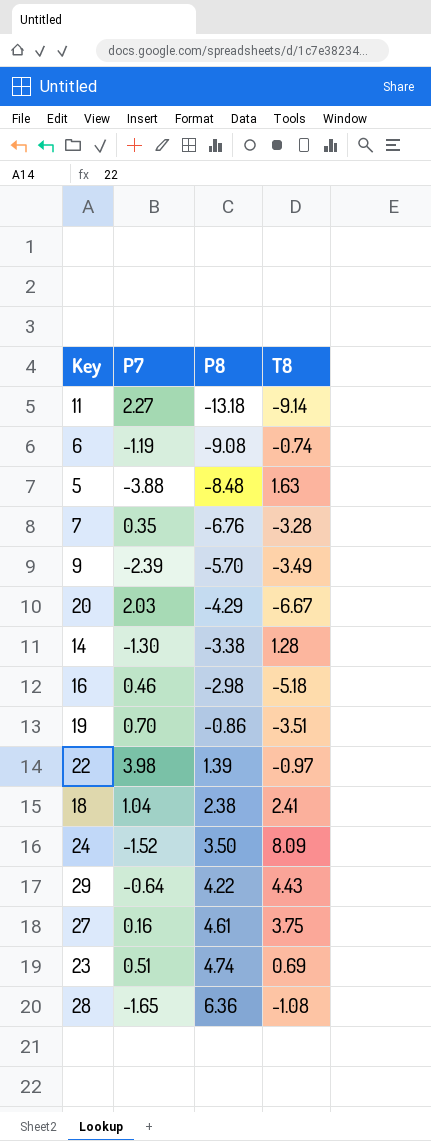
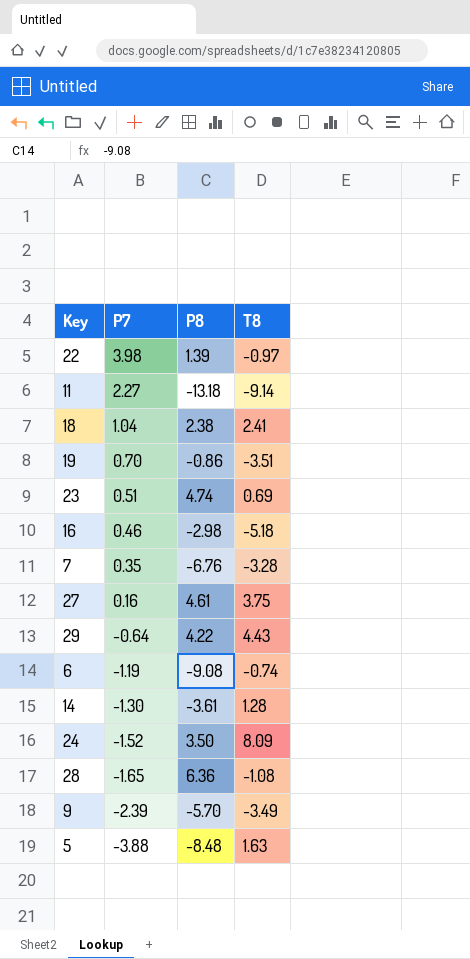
row order: P8 ascending -> P7 descending
row 20: 2.03 | -4.29 | -6.67 -> none
14 | P8: -3.38 -> -3.61

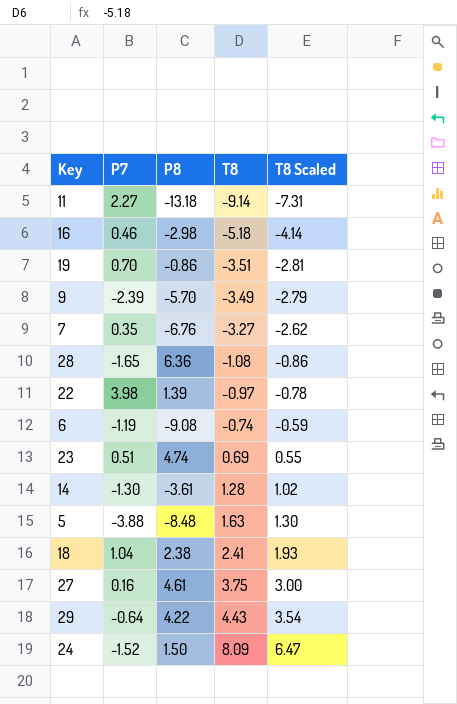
row order: P7 descending -> T8 ascending
column T8 Scaled | formula: none -> [T8] * 0.8
7 | T8: -3.28 -> -3.27
24 | P8: 3.50 -> 1.50

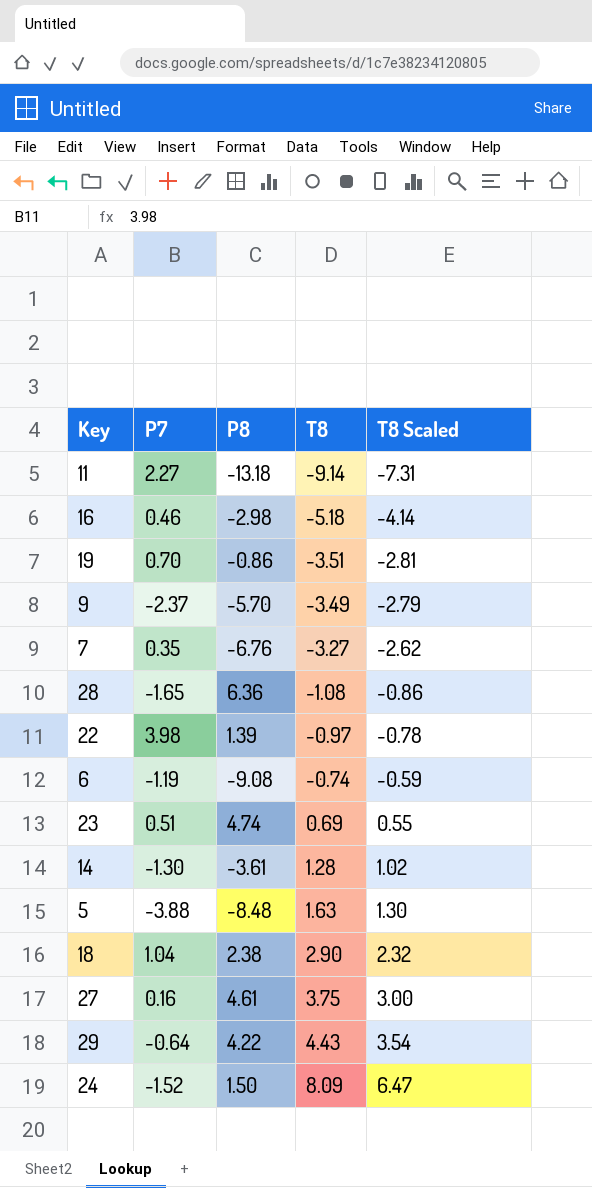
9 | P7: -2.39 -> -2.37
18 | T8: 2.41 -> 2.90
18 | T8 Scaled: 1.93 -> 2.32

